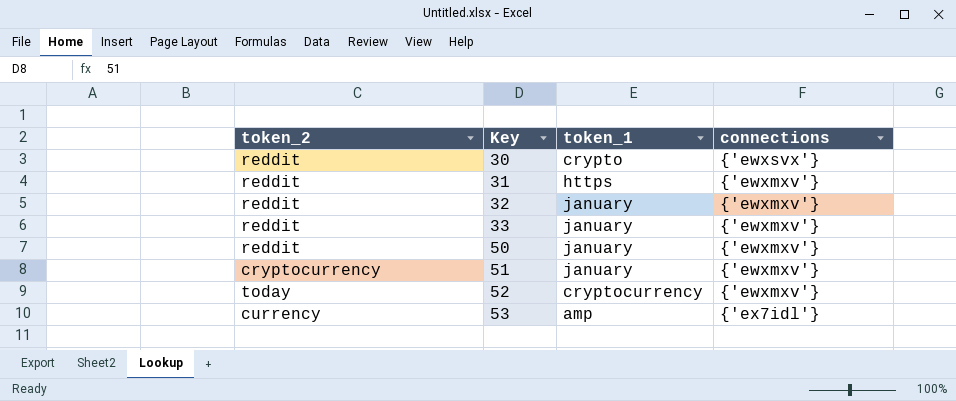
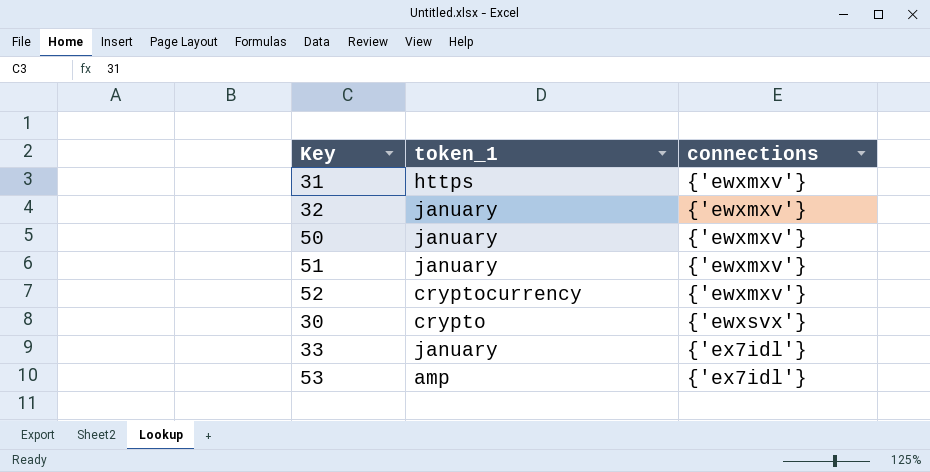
row order: Key ascending -> connections ascending
column token_2 | position: 1 -> none
33 | connections: {'ewxmxv'} -> {'ex7idl'}

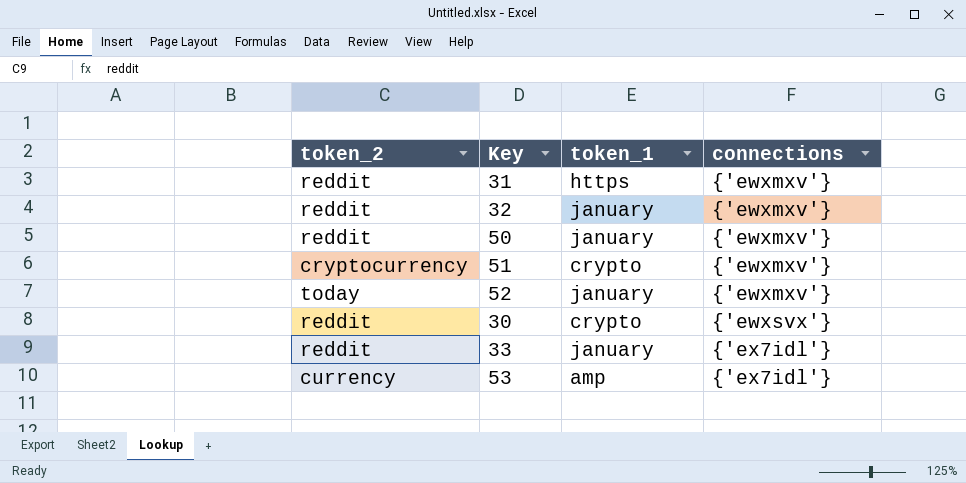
column token_2 | position: none -> 1
51 | token_1: january -> crypto
52 | token_1: cryptocurrency -> january

